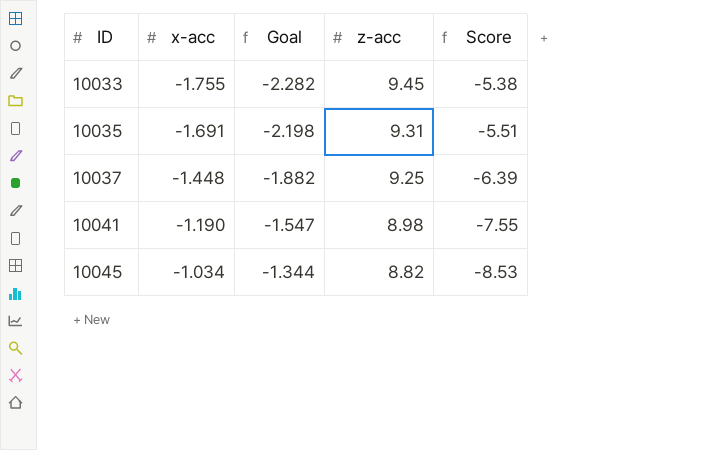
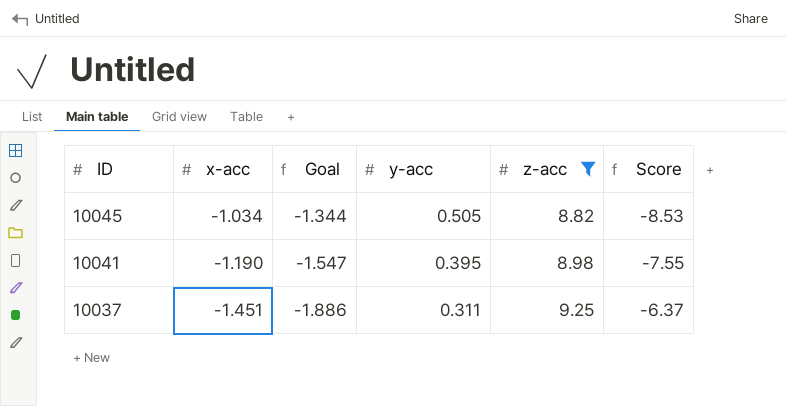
filter: none -> z-acc <= 9.25
row order: ID ascending -> ID descending
column y-acc | position: none -> 4
10037 | x-acc: -1.448 -> -1.451
10037 | Goal: -1.882 -> -1.886
10037 | Score: -6.39 -> -6.37

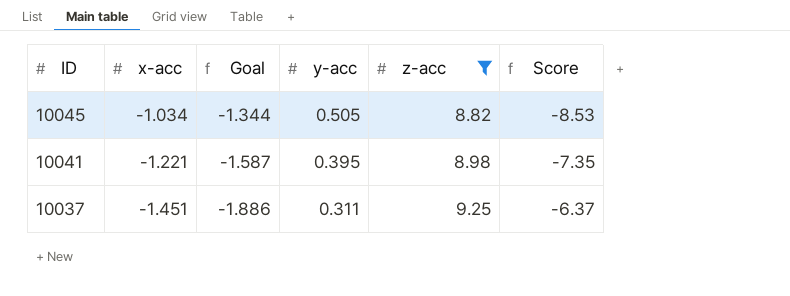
10041 | x-acc: -1.190 -> -1.221
10041 | Goal: -1.547 -> -1.587
10041 | Score: -7.55 -> -7.35

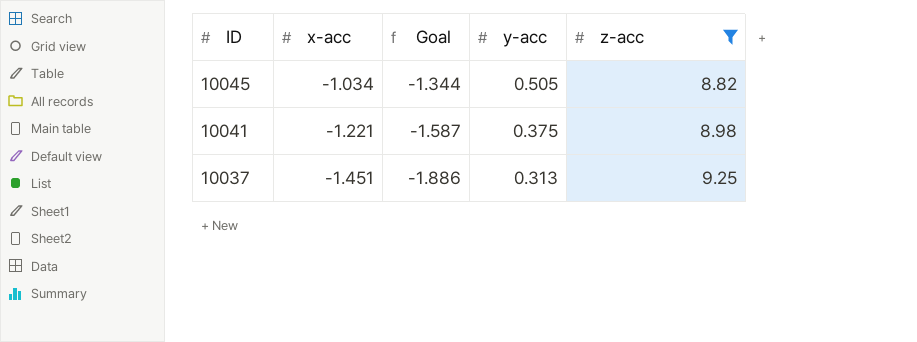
column Score | formula: [z-acc] / [x-acc] -> none
10041 | y-acc: 0.395 -> 0.375
10037 | y-acc: 0.311 -> 0.313

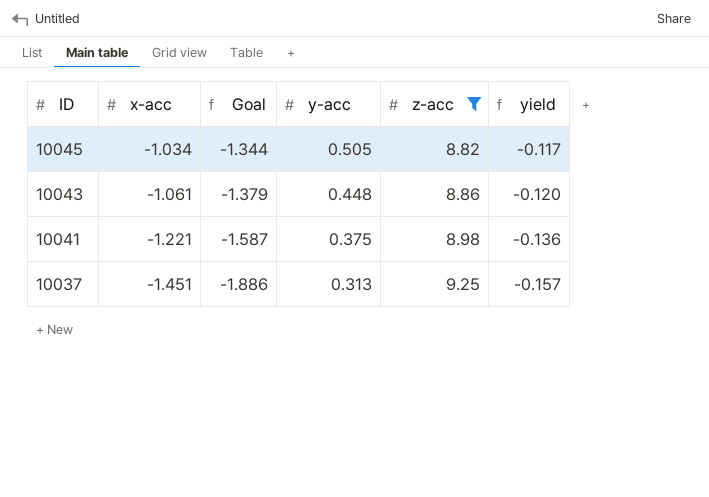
column yield | formula: none -> [x-acc] / [z-acc]
row 10043: none -> -1.061 | -1.379 | 0.448 | 8.86 | -0.120

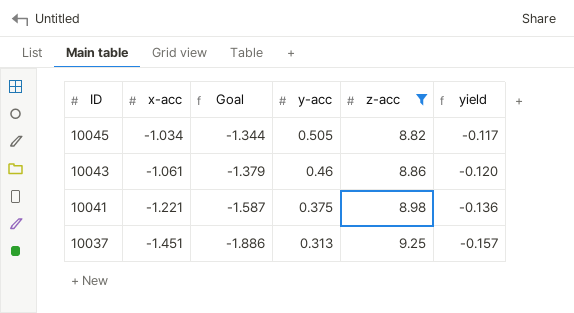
10043 | y-acc: 0.448 -> 0.46

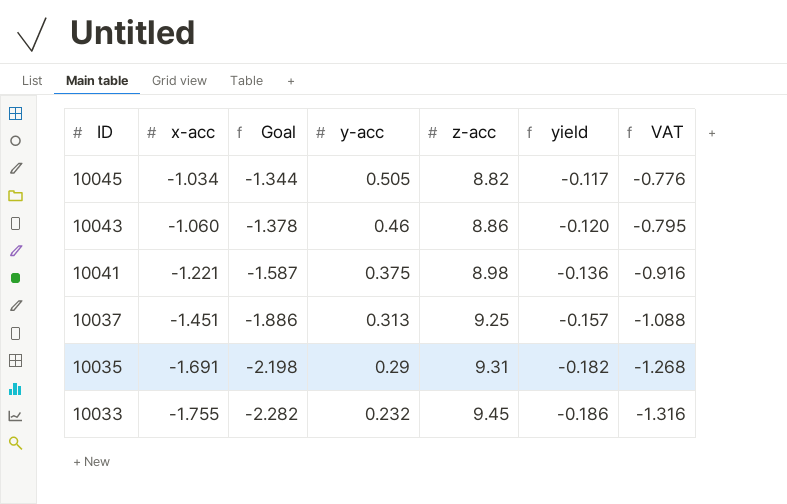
filter: z-acc <= 9.25 -> none
column VAT | formula: none -> [x-acc] * 0.75
10043 | x-acc: -1.061 -> -1.060
10043 | Goal: -1.379 -> -1.378

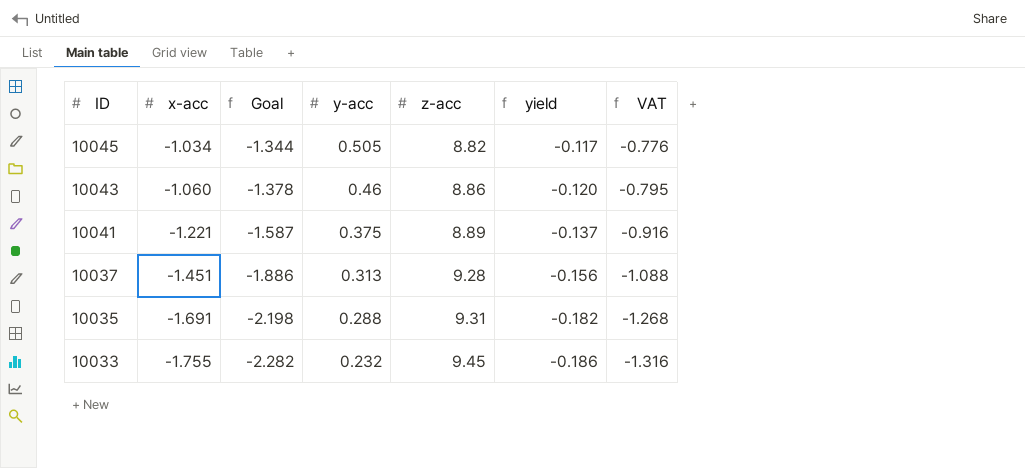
10041 | z-acc: 8.98 -> 8.89
10041 | yield: -0.136 -> -0.137
10037 | z-acc: 9.25 -> 9.28
10037 | yield: -0.157 -> -0.156
10035 | y-acc: 0.29 -> 0.288

